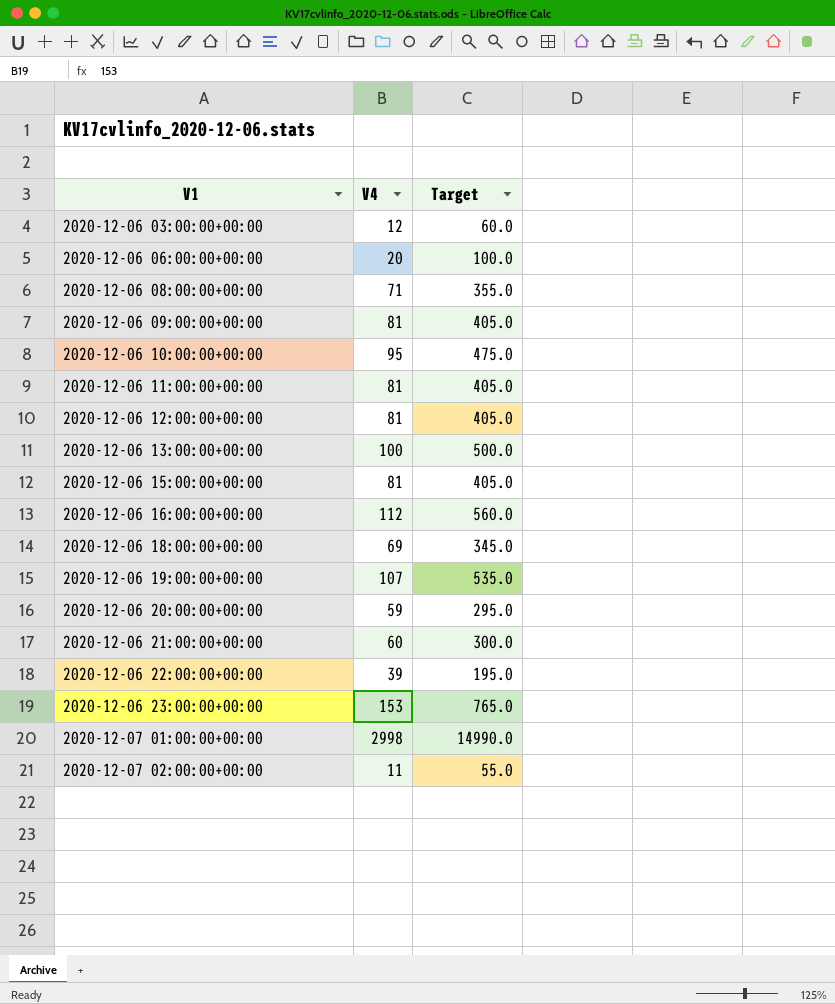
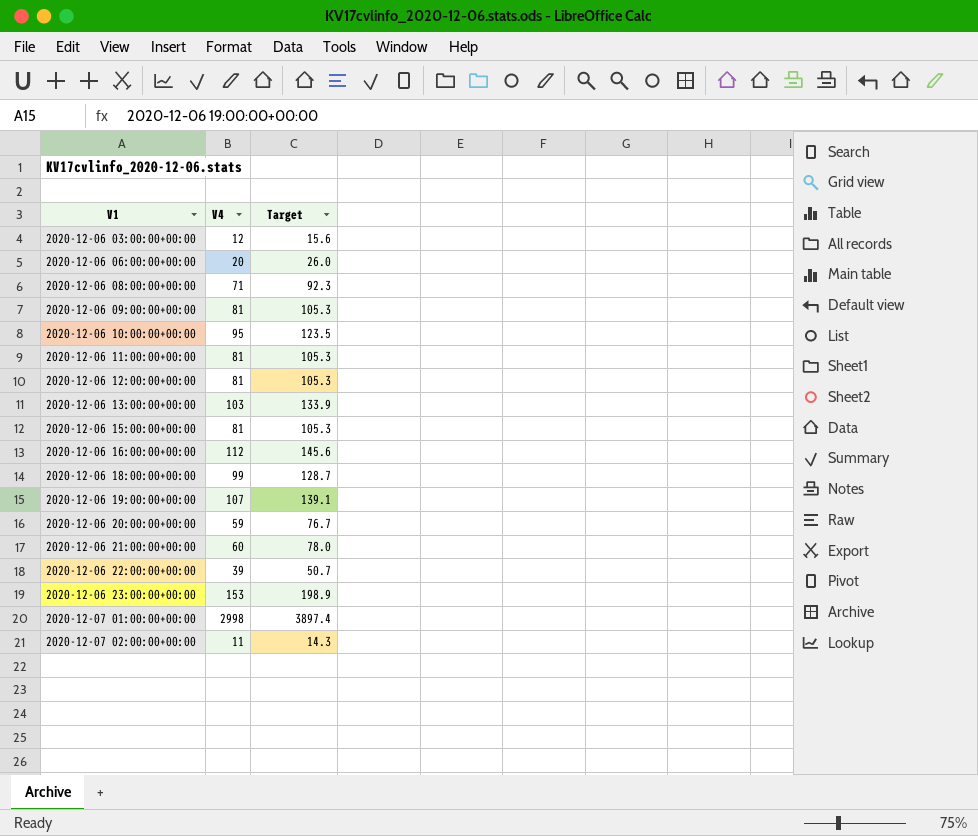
column Target | formula: [V4] * 5 -> [V4] * 1.3
2020-12-06 13:00:00+00:00 | V4: 100 -> 103
2020-12-06 18:00:00+00:00 | V4: 69 -> 99

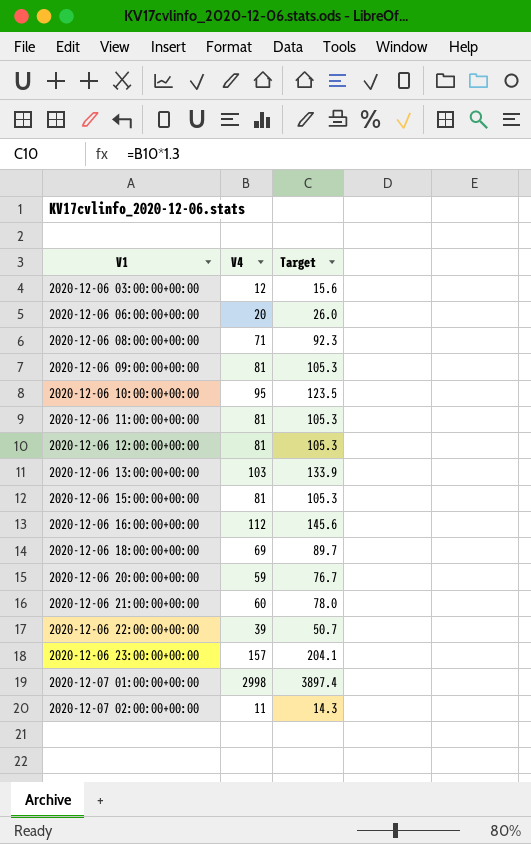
row 2020-12-06 19:00:00+00:00: 107 | 139.1 -> none
2020-12-06 18:00:00+00:00 | V4: 99 -> 69
2020-12-06 18:00:00+00:00 | Target: 128.7 -> 89.7
2020-12-06 23:00:00+00:00 | V4: 153 -> 157
2020-12-06 23:00:00+00:00 | Target: 198.9 -> 204.1

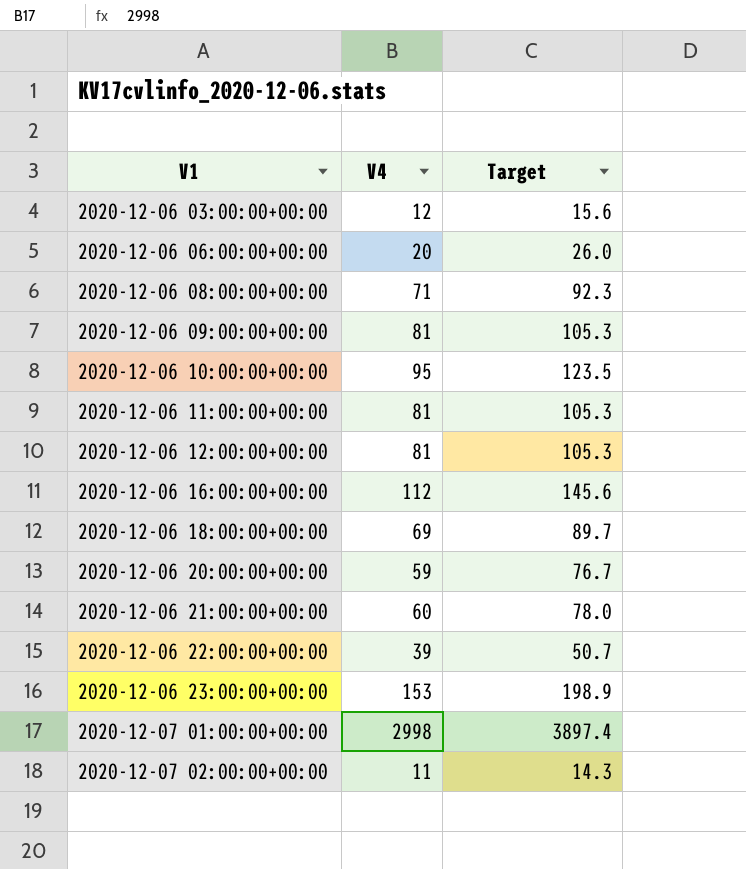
row 2020-12-06 13:00:00+00:00: 103 | 133.9 -> none
row 2020-12-06 15:00:00+00:00: 81 | 105.3 -> none
2020-12-06 23:00:00+00:00 | V4: 157 -> 153
2020-12-06 23:00:00+00:00 | Target: 204.1 -> 198.9

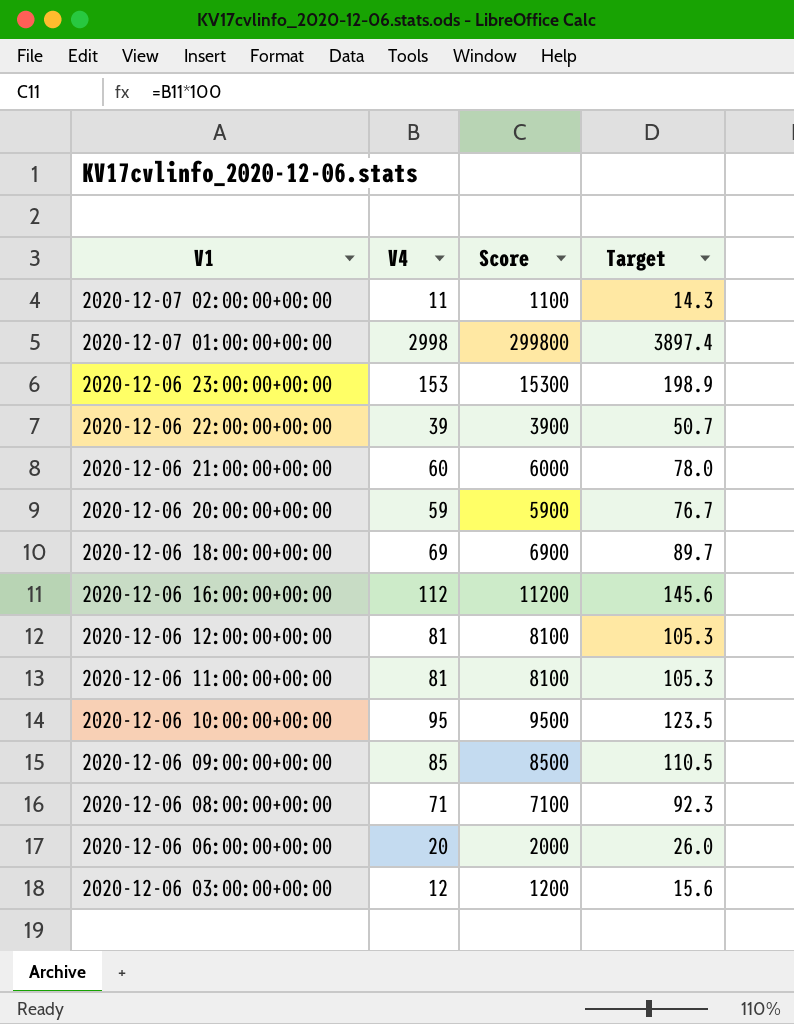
row order: V1 ascending -> V1 descending
column Score | formula: none -> [V4] * 100
2020-12-06 09:00:00+00:00 | V4: 81 -> 85
2020-12-06 09:00:00+00:00 | Target: 105.3 -> 110.5

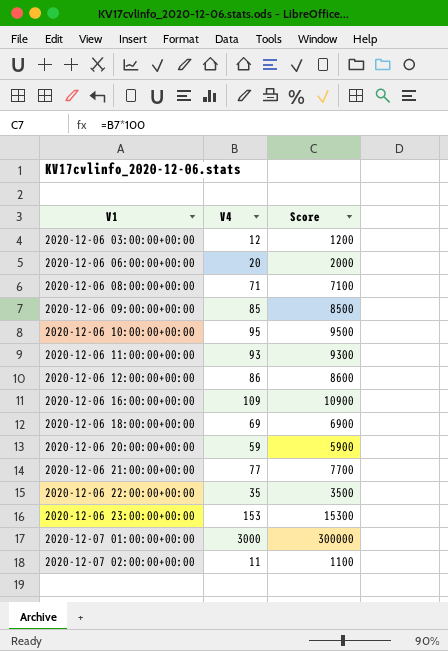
row order: V1 descending -> V1 ascending
column Target | formula: [V4] * 1.3 -> none
2020-12-06 11:00:00+00:00 | V4: 81 -> 93
2020-12-06 11:00:00+00:00 | Score: 8100 -> 9300
2020-12-06 12:00:00+00:00 | V4: 81 -> 86
2020-12-06 12:00:00+00:00 | Score: 8100 -> 8600
2020-12-06 16:00:00+00:00 | V4: 112 -> 109
2020-12-06 16:00:00+00:00 | Score: 11200 -> 10900
2020-12-06 21:00:00+00:00 | V4: 60 -> 77
2020-12-06 21:00:00+00:00 | Score: 6000 -> 7700
2020-12-06 22:00:00+00:00 | V4: 39 -> 35
2020-12-06 22:00:00+00:00 | Score: 3900 -> 3500
2020-12-07 01:00:00+00:00 | V4: 2998 -> 3000
2020-12-07 01:00:00+00:00 | Score: 299800 -> 300000

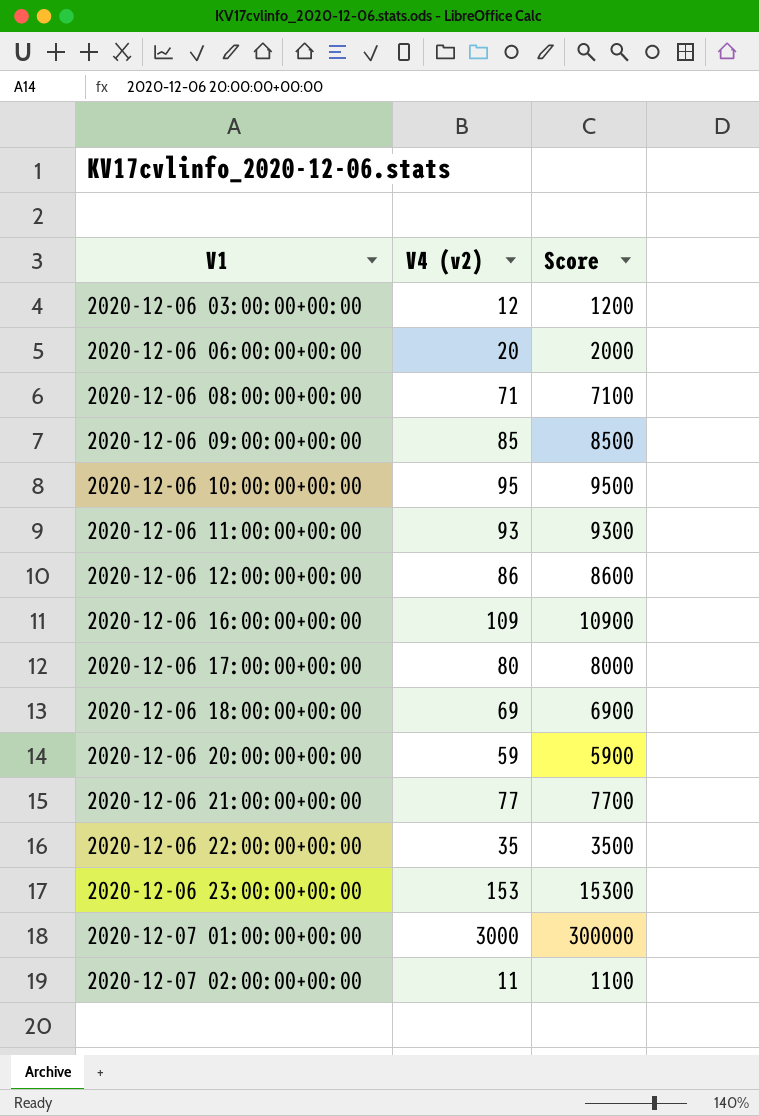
column name: V4 -> V4 (v2)
row 2020-12-06 17:00:00+00:00: none -> 80 | 8000

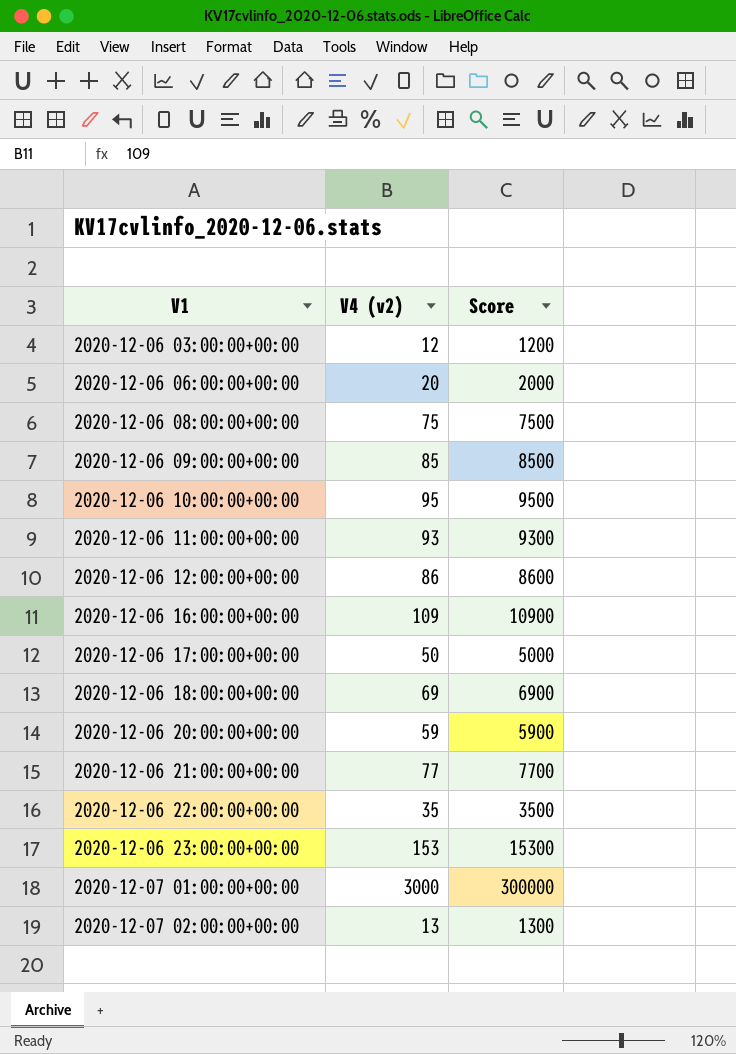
2020-12-06 08:00:00+00:00 | V4 (v2): 71 -> 75
2020-12-06 08:00:00+00:00 | Score: 7100 -> 7500
2020-12-06 17:00:00+00:00 | V4 (v2): 80 -> 50
2020-12-06 17:00:00+00:00 | Score: 8000 -> 5000
2020-12-07 02:00:00+00:00 | V4 (v2): 11 -> 13
2020-12-07 02:00:00+00:00 | Score: 1100 -> 1300

